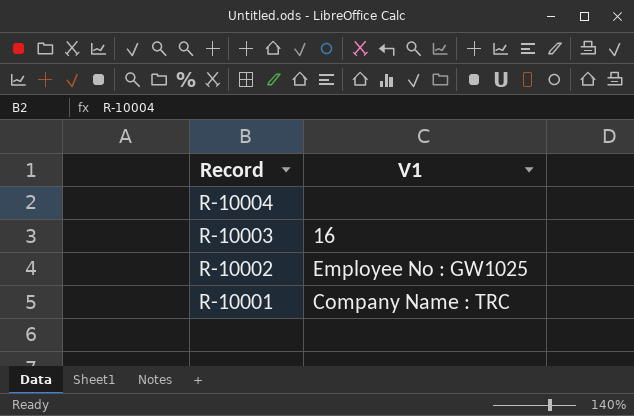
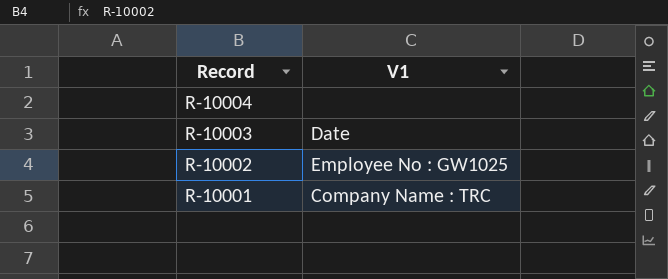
R-10003 | V1: 16 -> Date

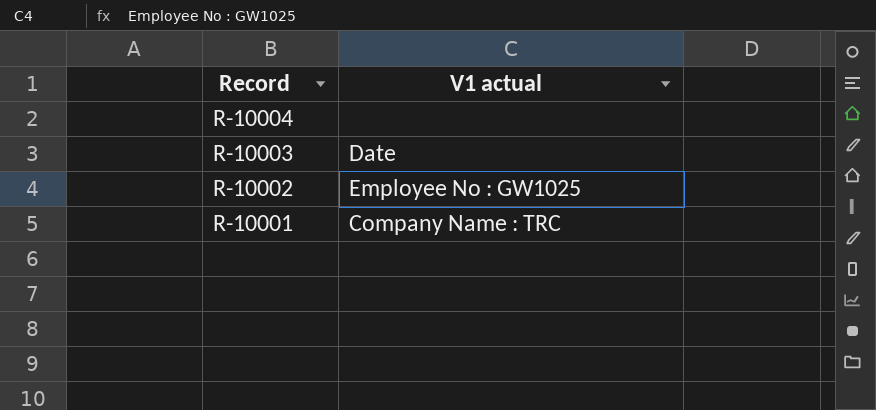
column name: V1 -> V1 actual

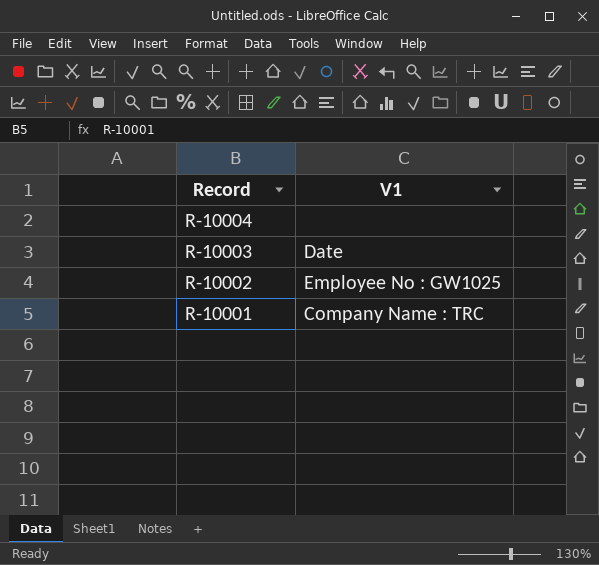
column name: V1 actual -> V1

